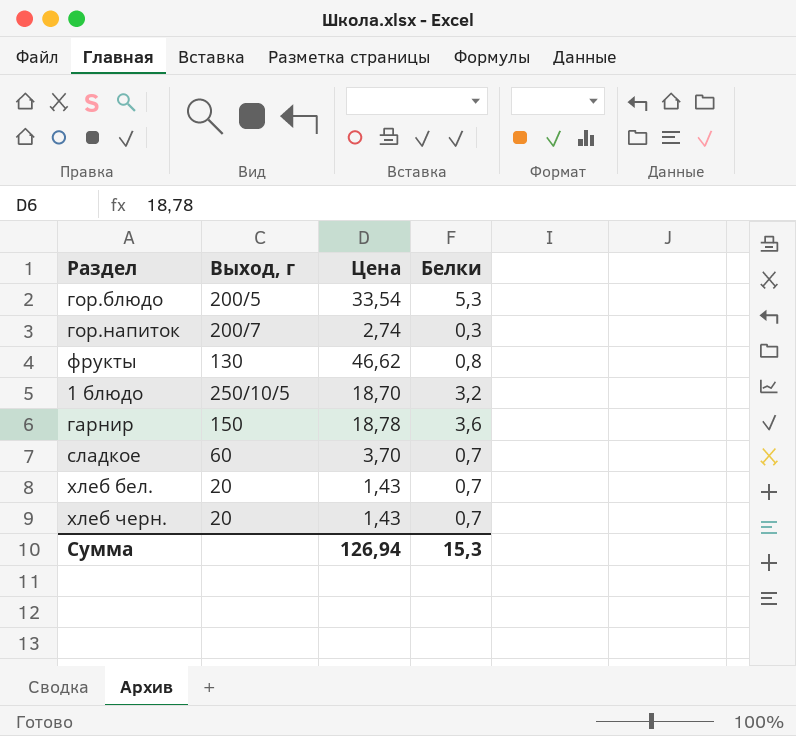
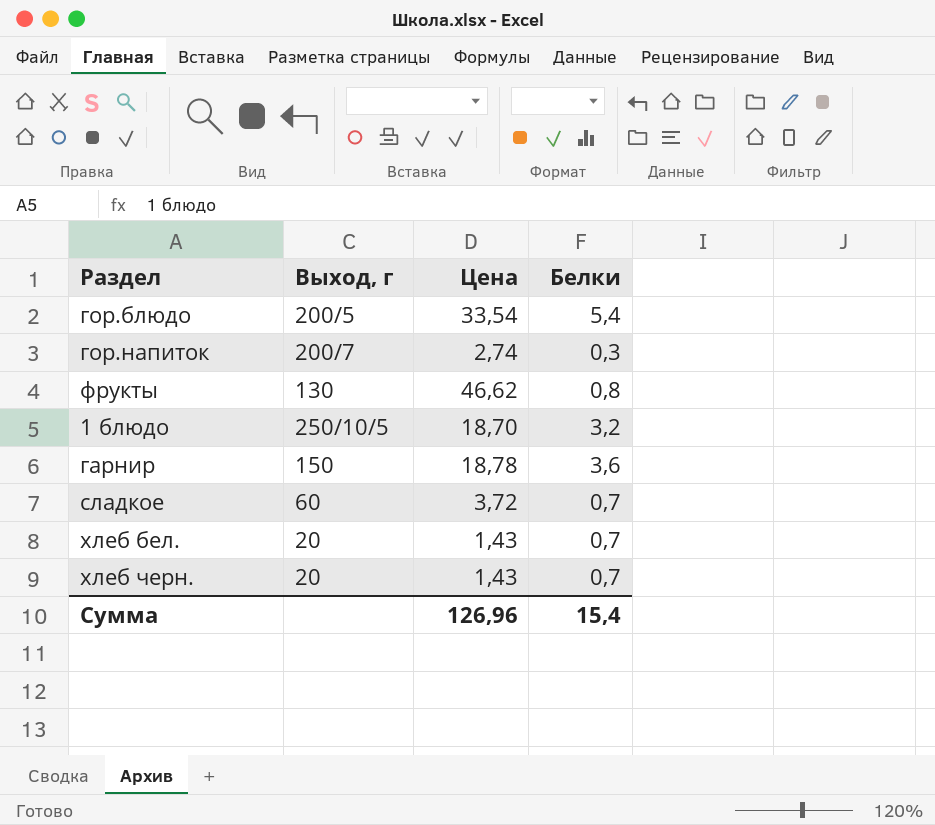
гор.блюдо | Белки: 5,3 -> 5,4
сладкое | Цена: 3,70 -> 3,72
Сумма | Цена: 126,94 -> 126,96
Сумма | Белки: 15,3 -> 15,4

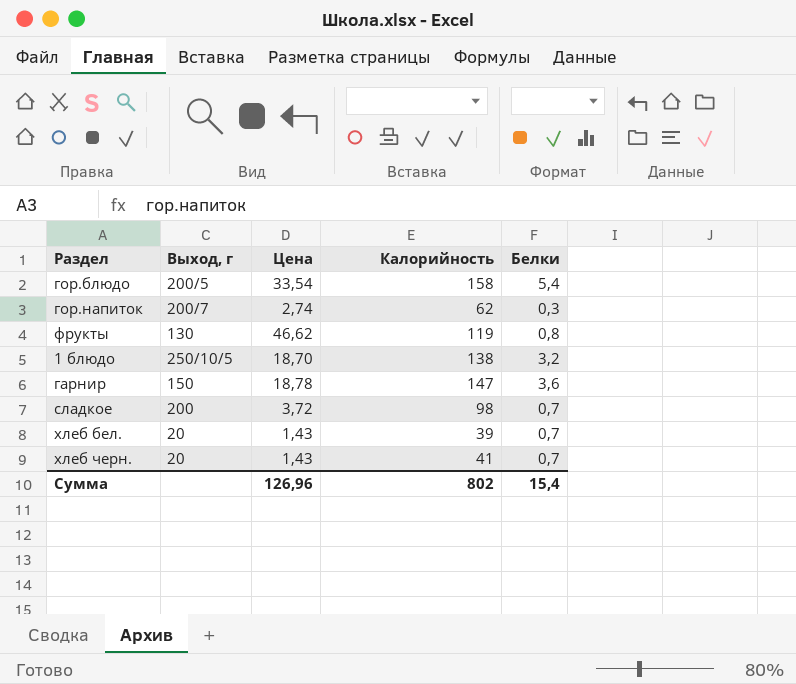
column Калорийность | position: none -> 4
сладкое | Выход, г: 60 -> 200

